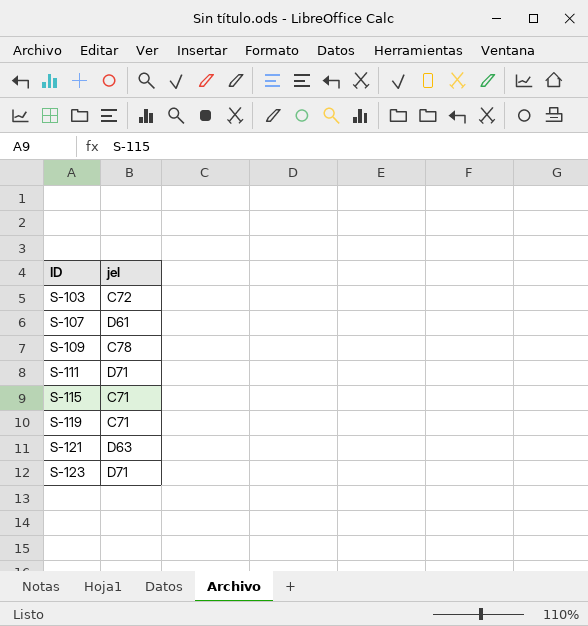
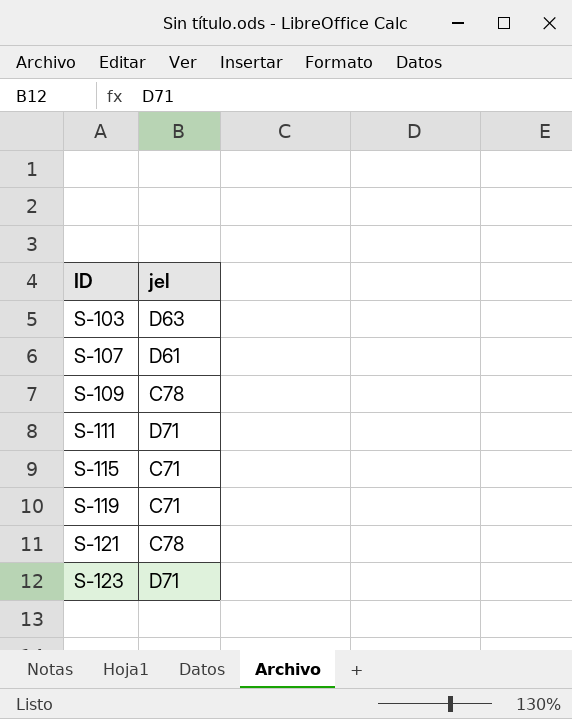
S-103 | jel: C72 -> D63
S-121 | jel: D63 -> C78

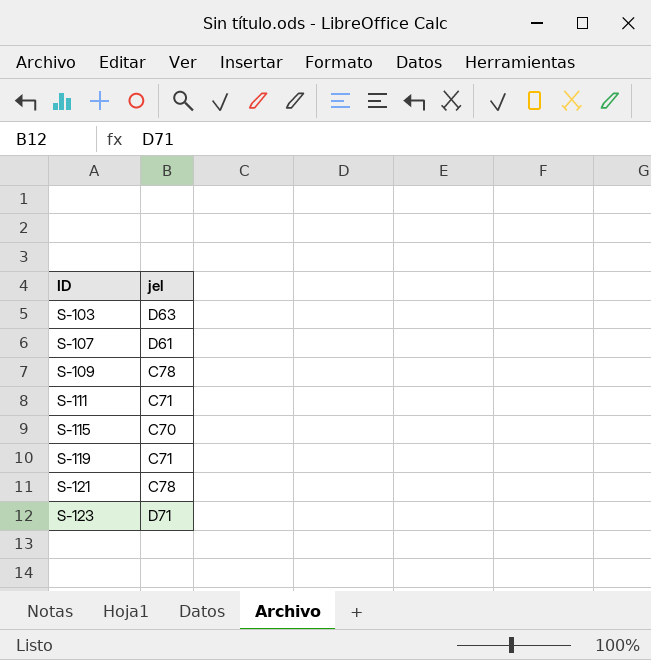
S-111 | jel: D71 -> C71
S-115 | jel: C71 -> C70

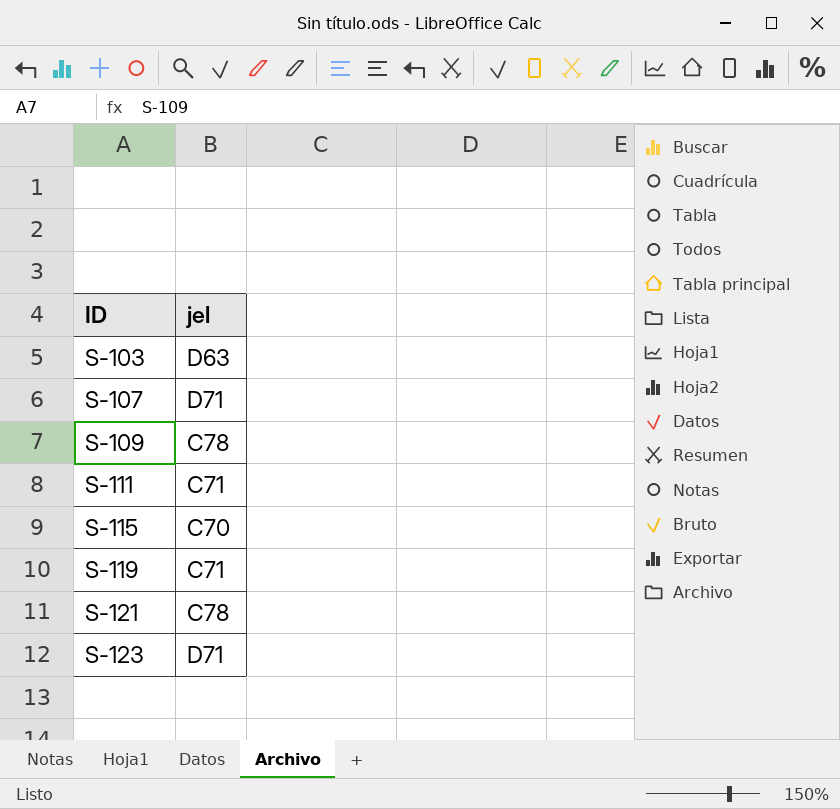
S-107 | jel: D61 -> D71

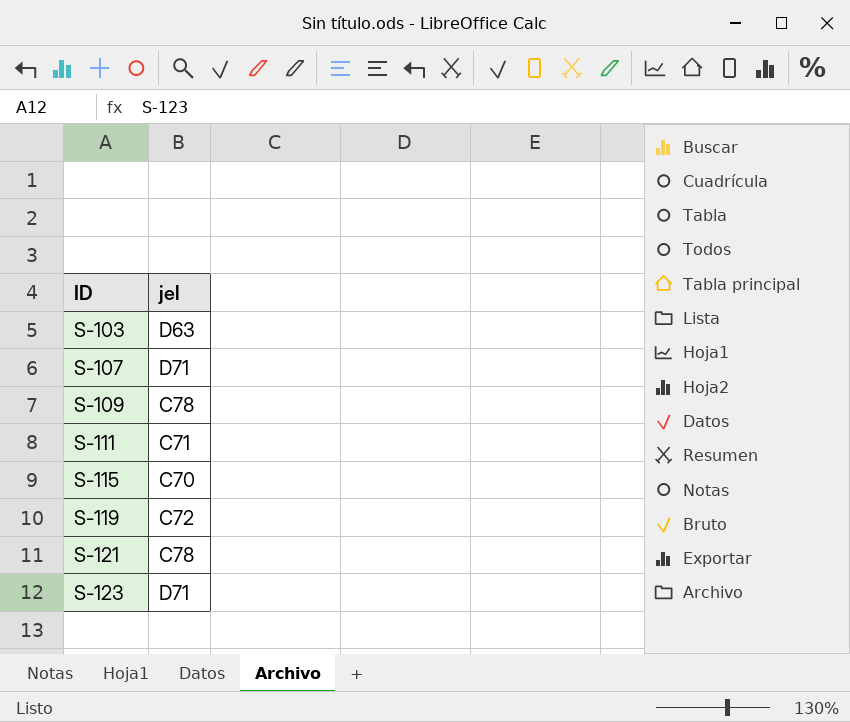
S-119 | jel: C71 -> C72

